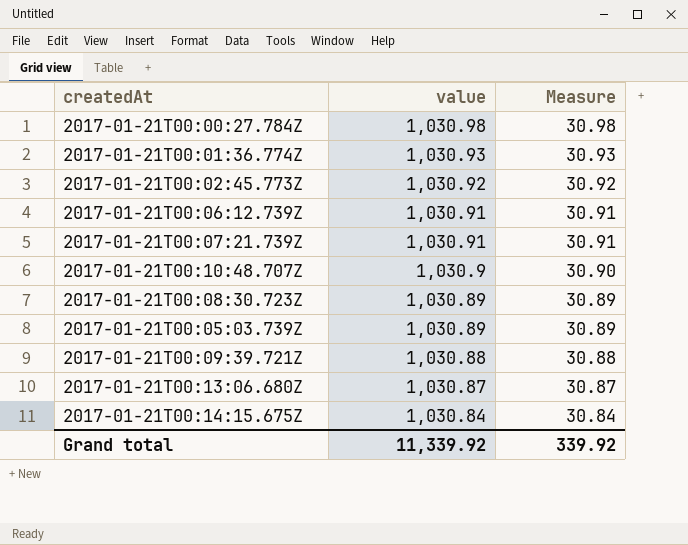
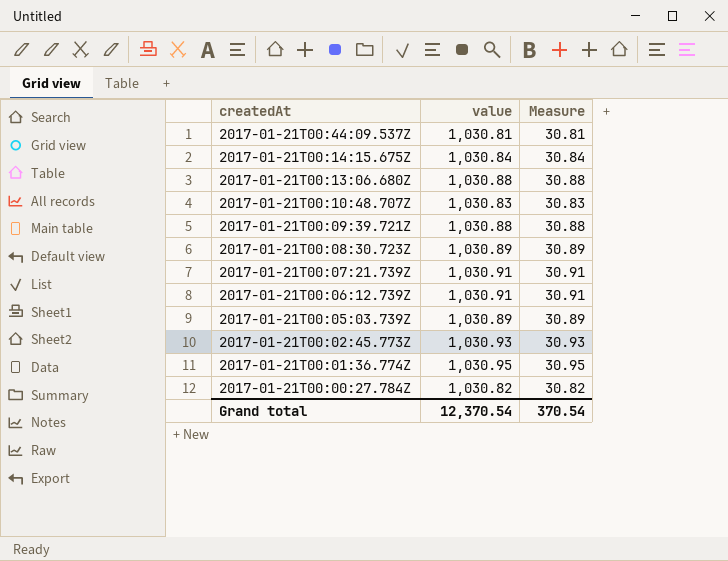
row order: value descending -> createdAt descending
row 2017-01-21T00:44:09.537Z: none -> 1,030.81 | 30.81
2017-01-21T00:13:06.680Z | value: 1,030.87 -> 1,030.88
2017-01-21T00:13:06.680Z | Measure: 30.87 -> 30.88
2017-01-21T00:10:48.707Z | value: 1,030.9 -> 1,030.83
2017-01-21T00:10:48.707Z | Measure: 30.90 -> 30.83
2017-01-21T00:02:45.773Z | value: 1,030.92 -> 1,030.93
2017-01-21T00:02:45.773Z | Measure: 30.92 -> 30.93
2017-01-21T00:01:36.774Z | value: 1,030.93 -> 1,030.95
2017-01-21T00:01:36.774Z | Measure: 30.93 -> 30.95
2017-01-21T00:00:27.784Z | value: 1,030.98 -> 1,030.82
2017-01-21T00:00:27.784Z | Measure: 30.98 -> 30.82
Grand total | value: 11,339.92 -> 12,370.54
Grand total | Measure: 339.92 -> 370.54

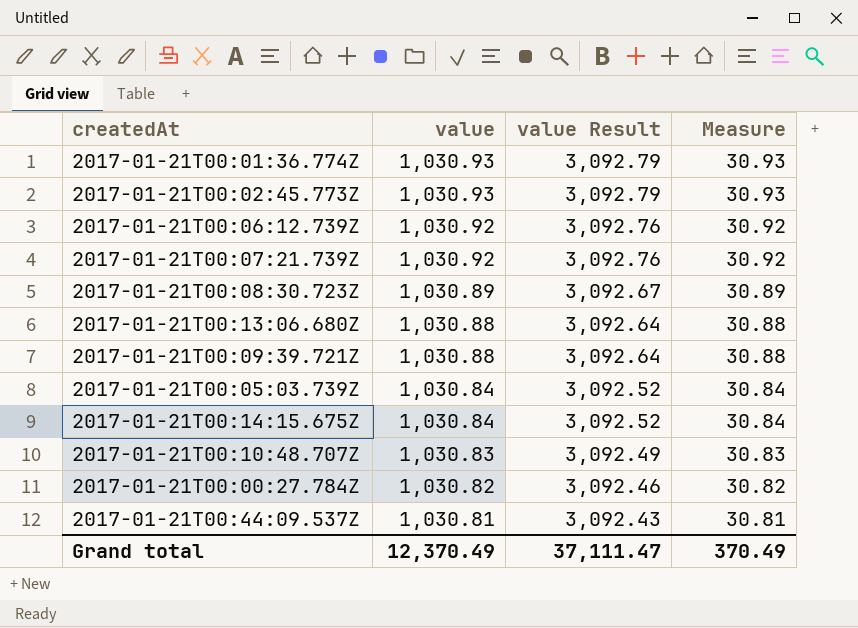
row order: createdAt descending -> value descending
column value Result | formula: none -> [value] * 3
2017-01-21T00:01:36.774Z | value: 1,030.95 -> 1,030.93
2017-01-21T00:01:36.774Z | Measure: 30.95 -> 30.93
2017-01-21T00:06:12.739Z | value: 1,030.91 -> 1,030.92
2017-01-21T00:06:12.739Z | Measure: 30.91 -> 30.92
2017-01-21T00:07:21.739Z | value: 1,030.91 -> 1,030.92
2017-01-21T00:07:21.739Z | Measure: 30.91 -> 30.92
2017-01-21T00:05:03.739Z | value: 1,030.89 -> 1,030.84
2017-01-21T00:05:03.739Z | Measure: 30.89 -> 30.84
Grand total | value: 12,370.54 -> 12,370.49
Grand total | Measure: 370.54 -> 370.49

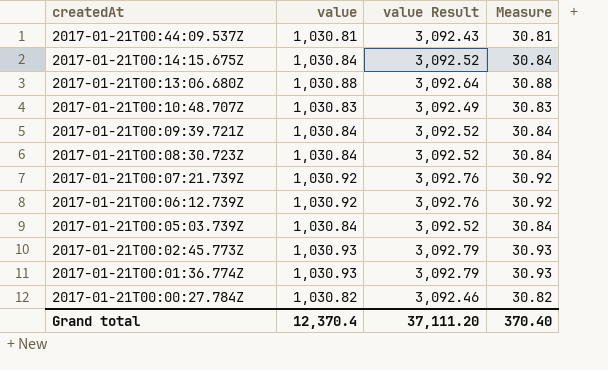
row order: value descending -> createdAt descending
2017-01-21T00:09:39.721Z | value: 1,030.88 -> 1,030.84
2017-01-21T00:09:39.721Z | value Result: 3,092.64 -> 3,092.52
2017-01-21T00:09:39.721Z | Measure: 30.88 -> 30.84
2017-01-21T00:08:30.723Z | value: 1,030.89 -> 1,030.84
2017-01-21T00:08:30.723Z | value Result: 3,092.67 -> 3,092.52
2017-01-21T00:08:30.723Z | Measure: 30.89 -> 30.84
Grand total | value: 12,370.49 -> 12,370.4
Grand total | value Result: 37,111.47 -> 37,111.20
Grand total | Measure: 370.49 -> 370.40

